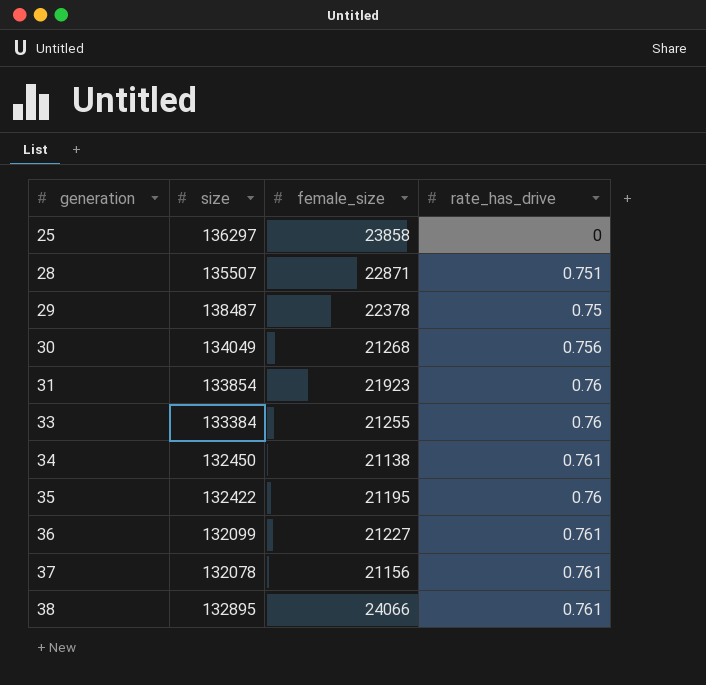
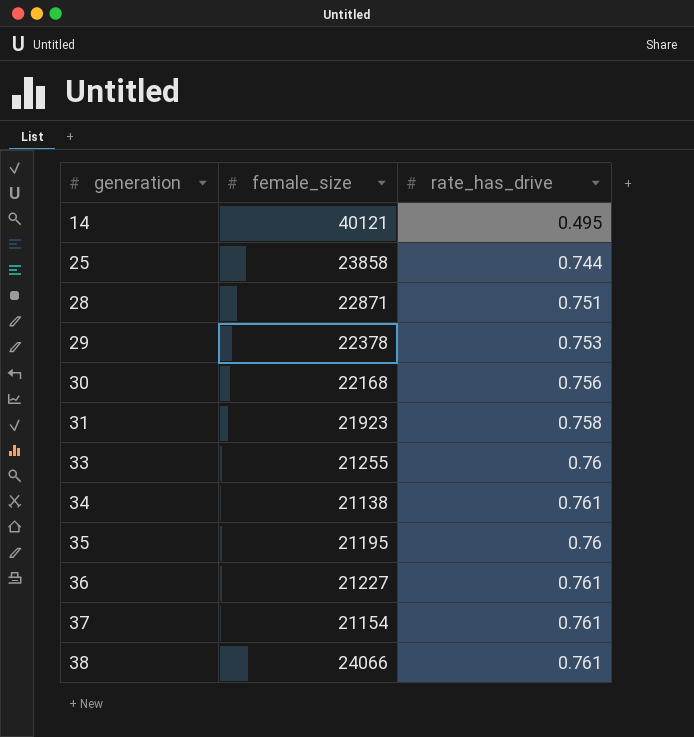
column size | position: 2 -> none
row 14: none -> 40121 | 0.495
25 | rate_has_drive: 0 -> 0.744
29 | rate_has_drive: 0.75 -> 0.753
30 | female_size: 21268 -> 22168
31 | rate_has_drive: 0.76 -> 0.758
37 | female_size: 21156 -> 21154

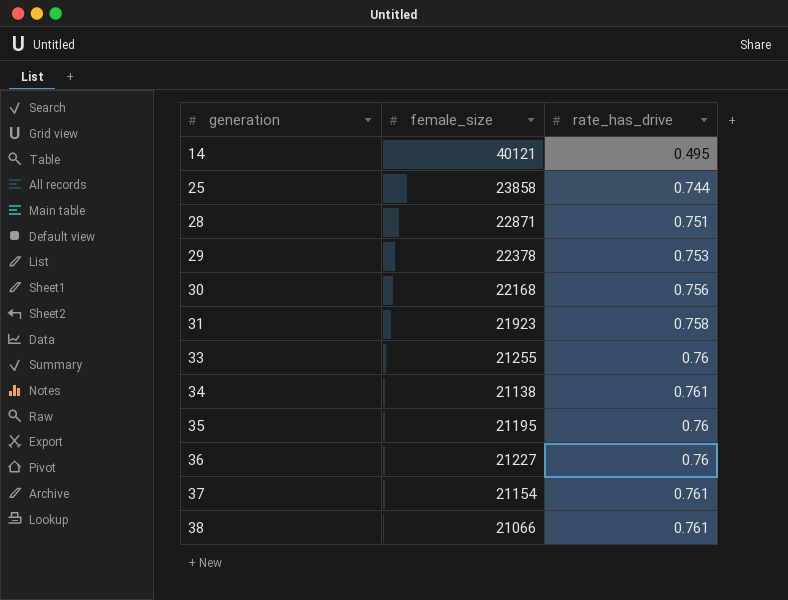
36 | rate_has_drive: 0.761 -> 0.76
38 | female_size: 24066 -> 21066

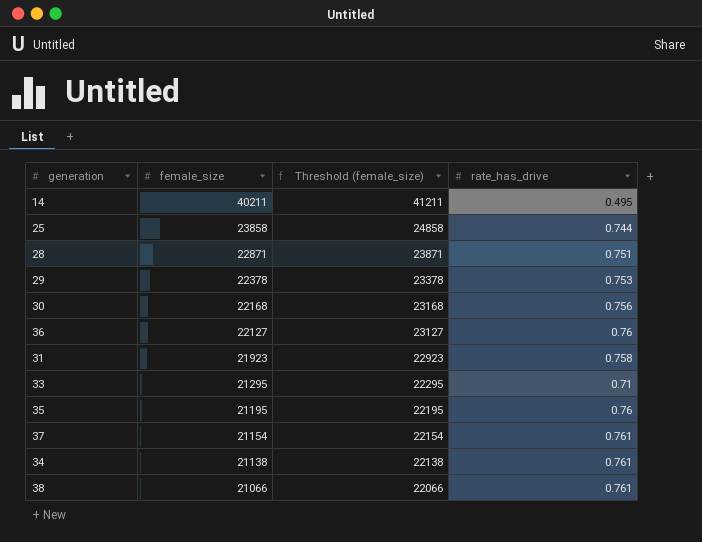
row order: generation ascending -> female_size descending
column Threshold (female_size) | formula: none -> [female_size] + 1000
14 | female_size: 40121 -> 40211
36 | female_size: 21227 -> 22127
33 | female_size: 21255 -> 21295
33 | rate_has_drive: 0.76 -> 0.71

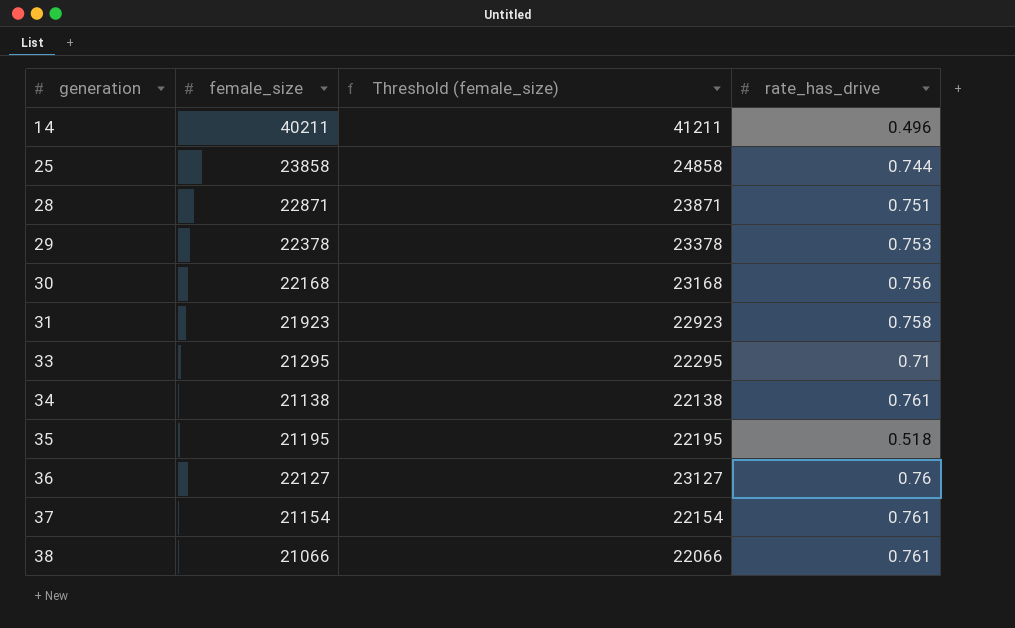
row order: female_size descending -> generation ascending
14 | rate_has_drive: 0.495 -> 0.496
35 | rate_has_drive: 0.76 -> 0.518

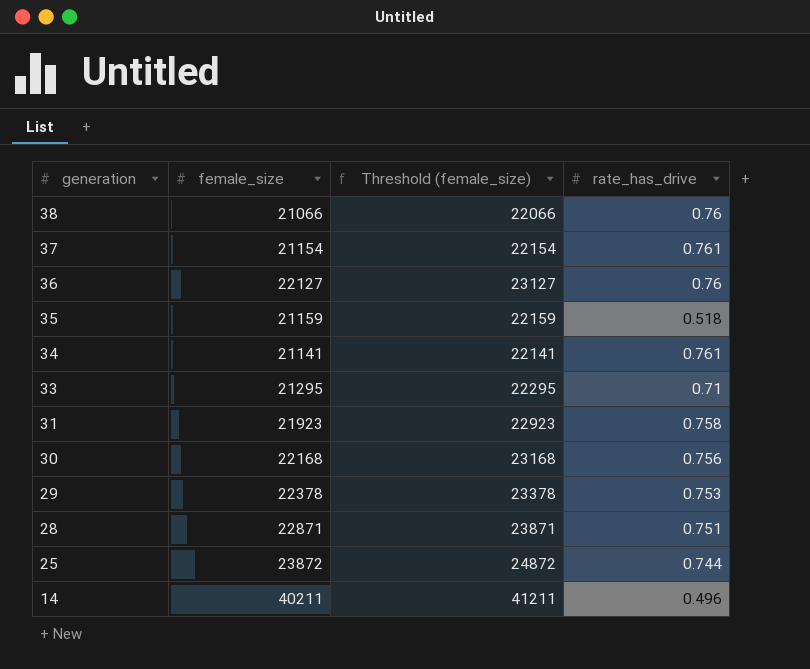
row order: generation ascending -> generation descending
38 | rate_has_drive: 0.761 -> 0.76
35 | female_size: 21195 -> 21159
35 | Threshold (female_size): 22195 -> 22159
34 | female_size: 21138 -> 21141
34 | Threshold (female_size): 22138 -> 22141
25 | female_size: 23858 -> 23872
25 | Threshold (female_size): 24858 -> 24872

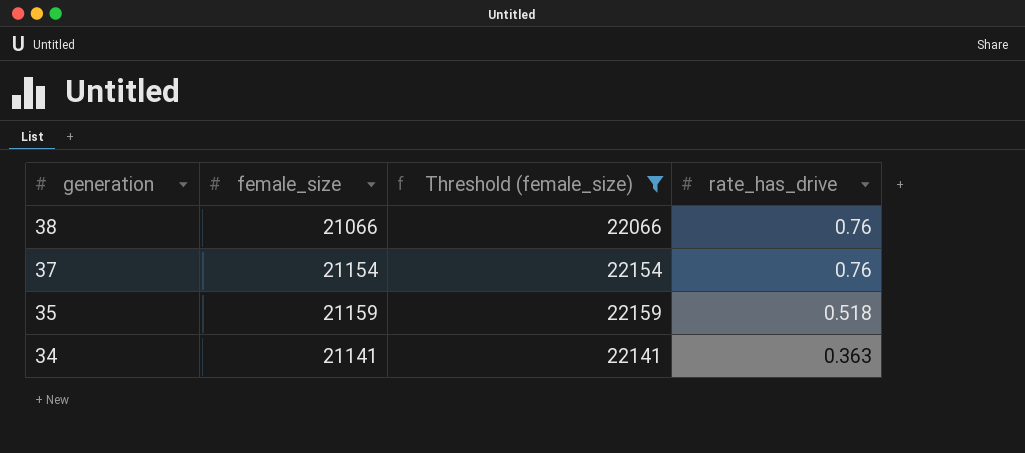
filter: none -> Threshold (female_size) <= 22159
37 | rate_has_drive: 0.761 -> 0.76
34 | rate_has_drive: 0.761 -> 0.363

